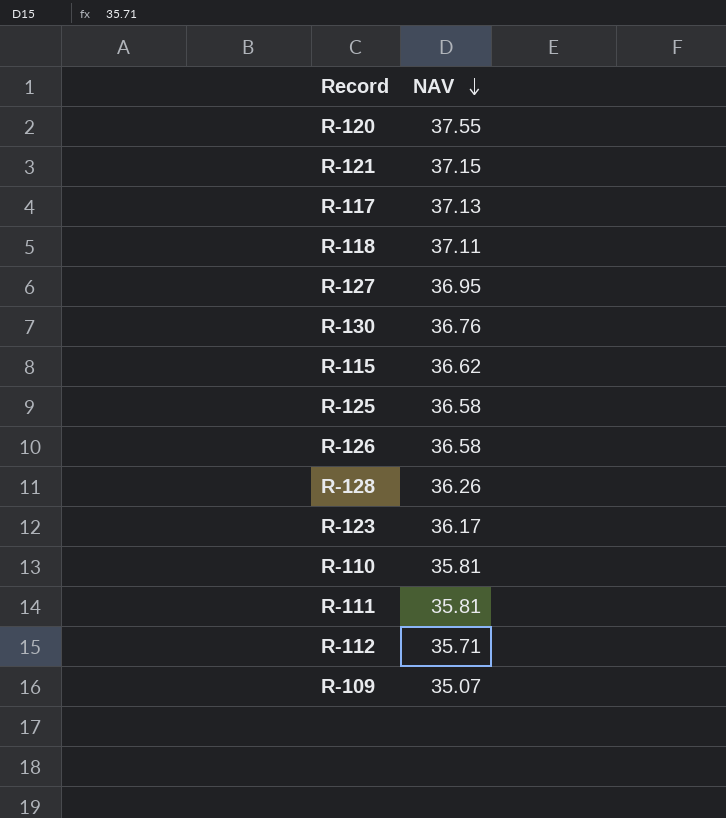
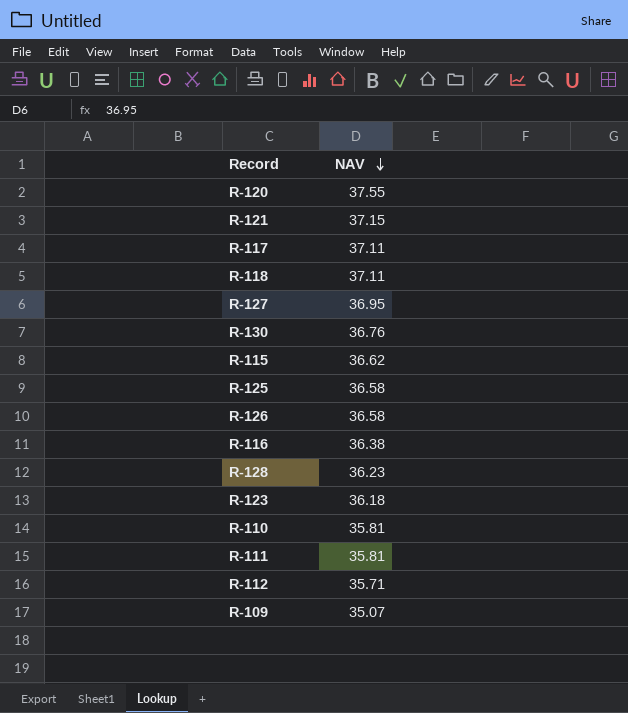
R-117 | NAV: 37.13 -> 37.11
row R-116: none -> 36.38
R-128 | NAV: 36.26 -> 36.23
R-123 | NAV: 36.17 -> 36.18

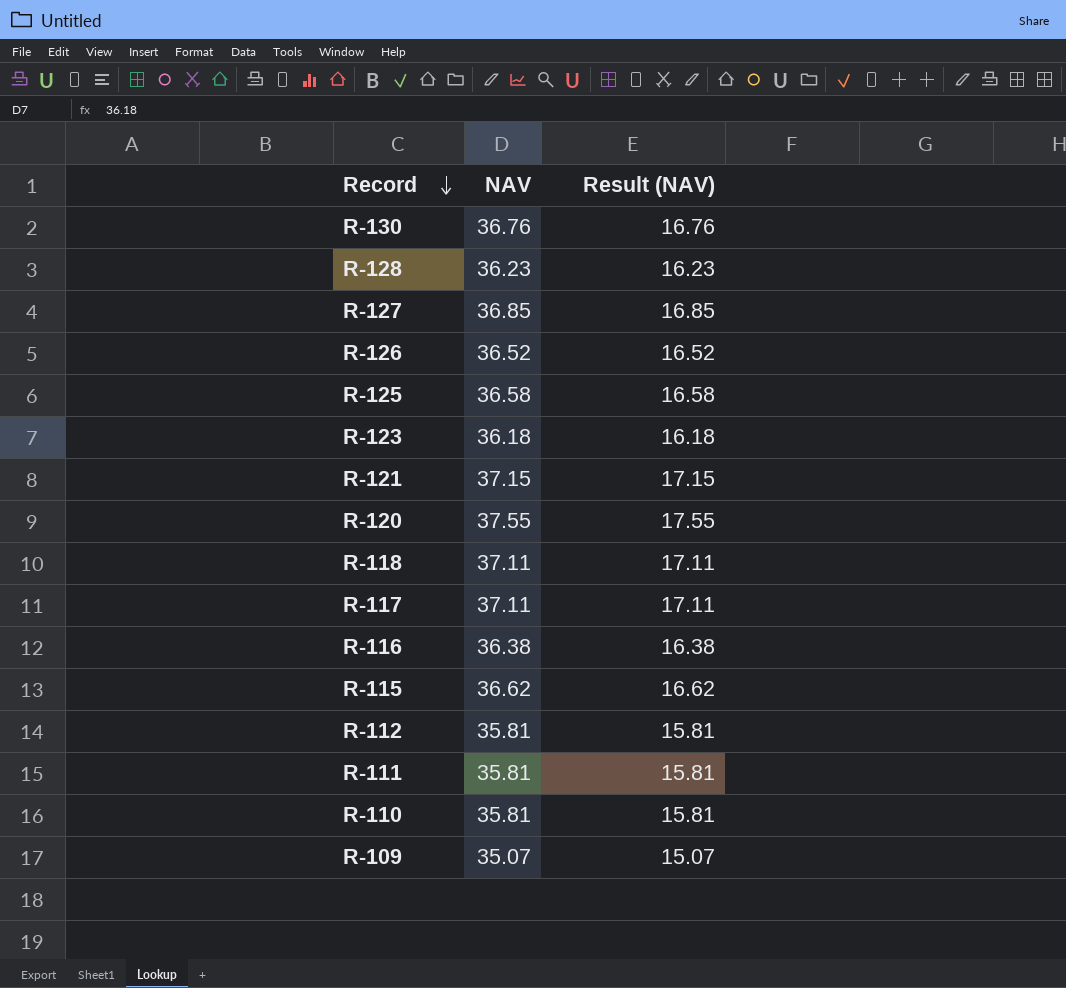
row order: NAV descending -> Record descending
column Result (NAV) | formula: none -> [NAV] - 20
R-127 | NAV: 36.95 -> 36.85
R-126 | NAV: 36.58 -> 36.52
R-112 | NAV: 35.71 -> 35.81

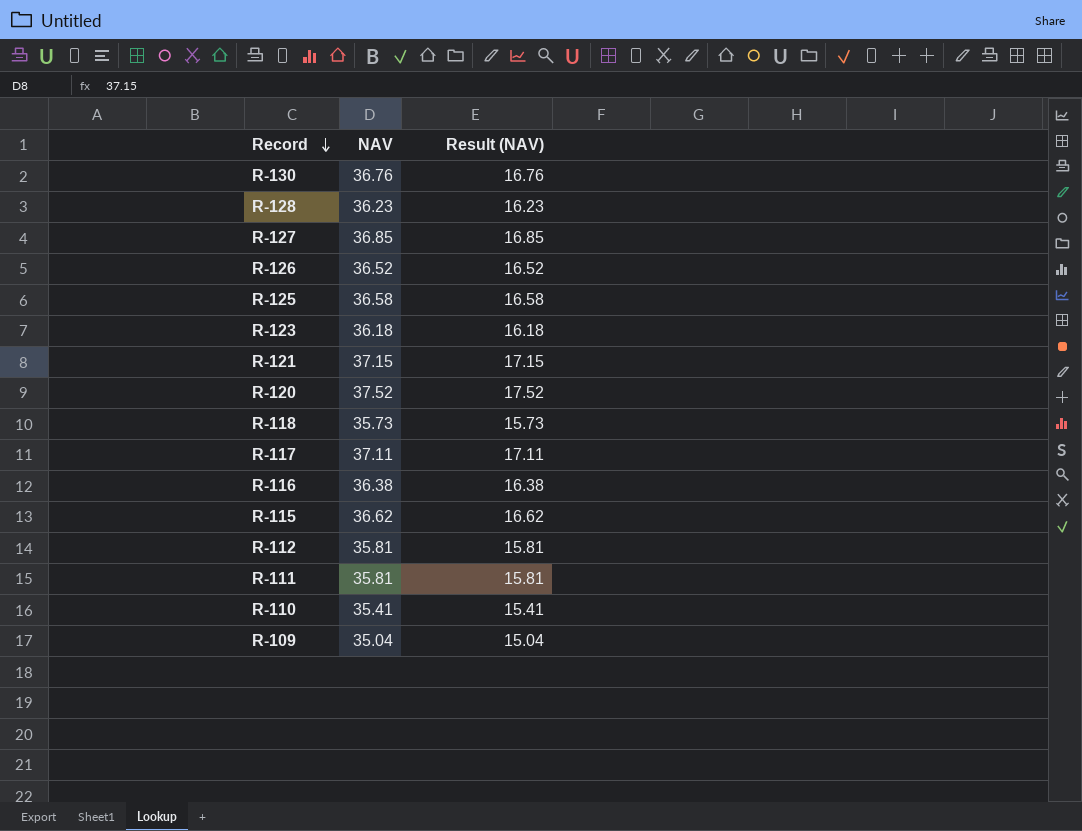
R-120 | NAV: 37.55 -> 37.52
R-120 | Result (NAV): 17.55 -> 17.52
R-118 | NAV: 37.11 -> 35.73
R-118 | Result (NAV): 17.11 -> 15.73
R-110 | NAV: 35.81 -> 35.41
R-110 | Result (NAV): 15.81 -> 15.41
R-109 | NAV: 35.07 -> 35.04
R-109 | Result (NAV): 15.07 -> 15.04

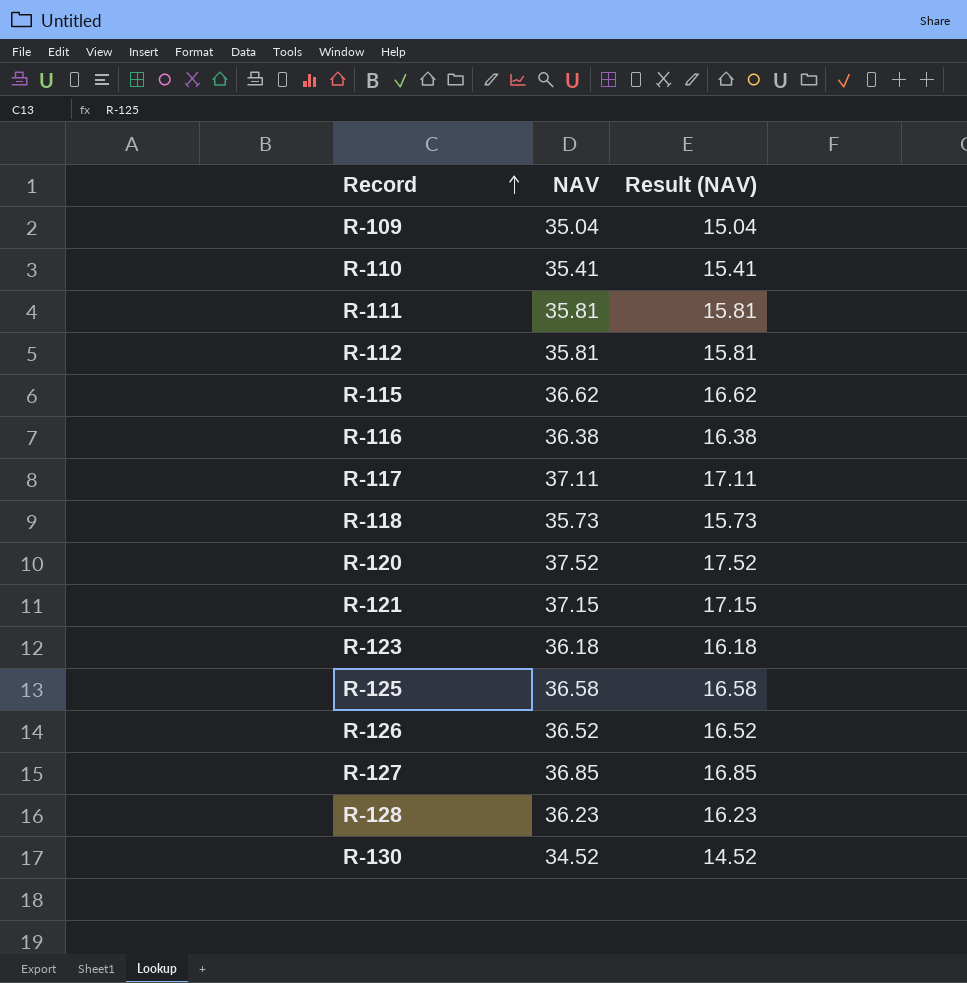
row order: Record descending -> Record ascending
R-130 | NAV: 36.76 -> 34.52
R-130 | Result (NAV): 16.76 -> 14.52

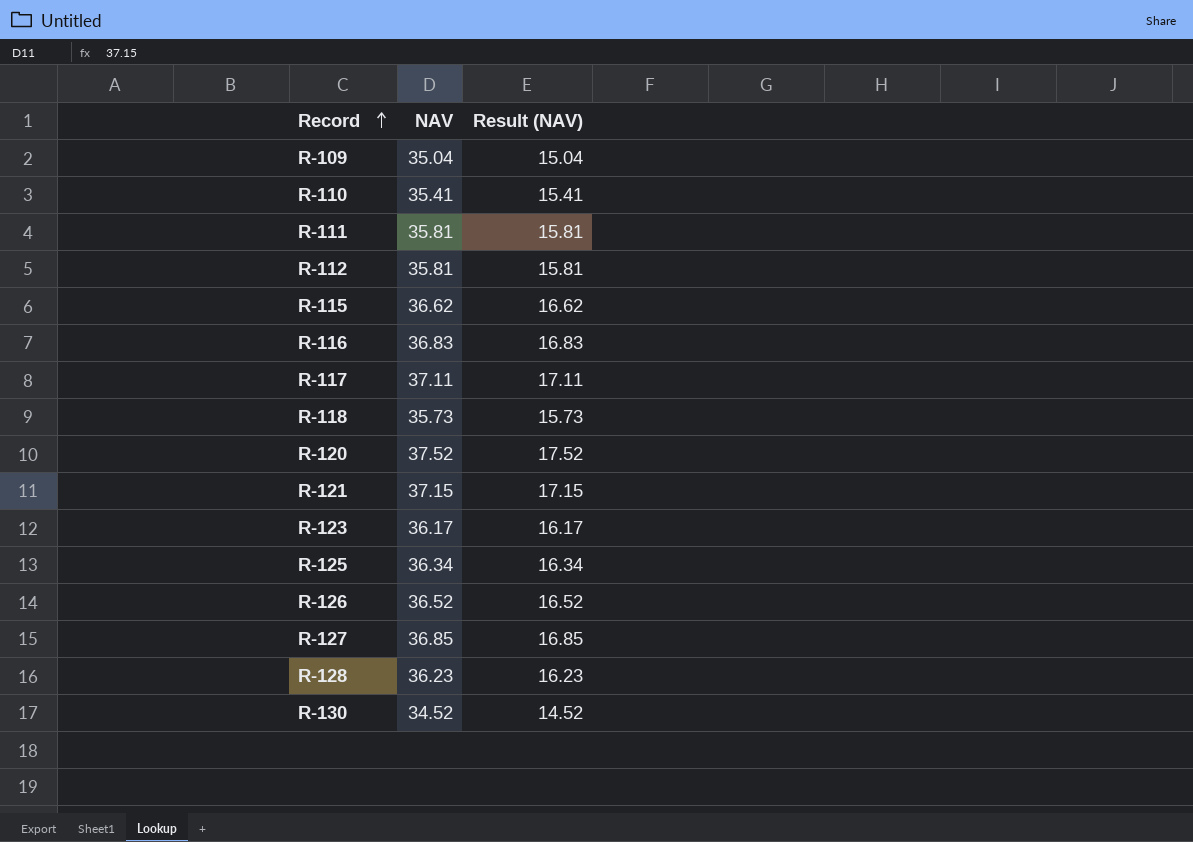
R-116 | NAV: 36.38 -> 36.83
R-116 | Result (NAV): 16.38 -> 16.83
R-123 | NAV: 36.18 -> 36.17
R-123 | Result (NAV): 16.18 -> 16.17
R-125 | NAV: 36.58 -> 36.34
R-125 | Result (NAV): 16.58 -> 16.34

